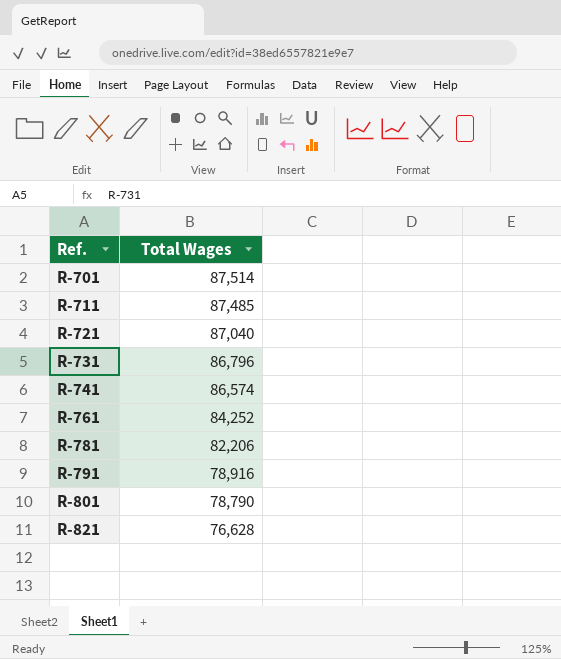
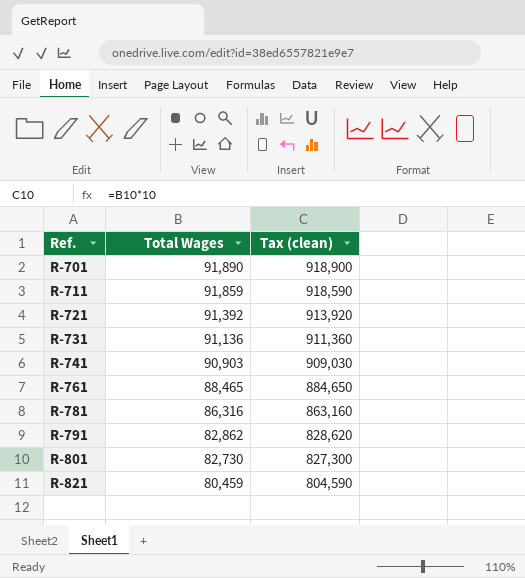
column Tax (clean) | formula: none -> [Total Wages] * 10
R-701 | Total Wages: 87,514 -> 91,890
R-711 | Total Wages: 87,485 -> 91,859
R-721 | Total Wages: 87,040 -> 91,392
R-731 | Total Wages: 86,796 -> 91,136
R-741 | Total Wages: 86,574 -> 90,903
R-761 | Total Wages: 84,252 -> 88,465
R-781 | Total Wages: 82,206 -> 86,316
R-791 | Total Wages: 78,916 -> 82,862
R-801 | Total Wages: 78,790 -> 82,730
R-821 | Total Wages: 76,628 -> 80,459

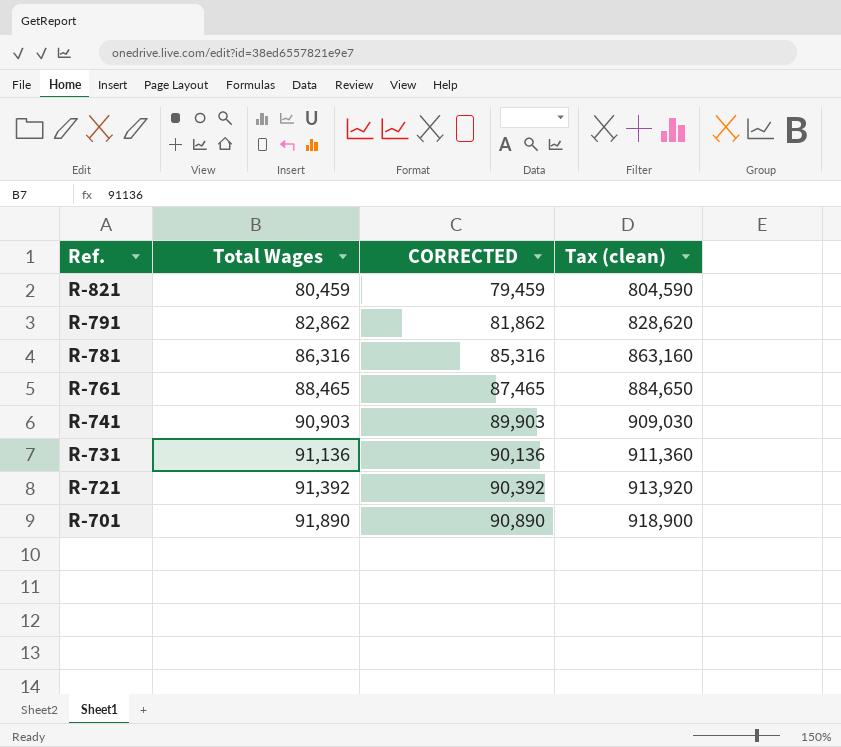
row order: Ref. ascending -> Ref. descending
column CORRECTED | formula: none -> [Total Wages] - 1000
row R-711: 91,859 | 918,590 -> none
row R-801: 82,730 | 827,300 -> none

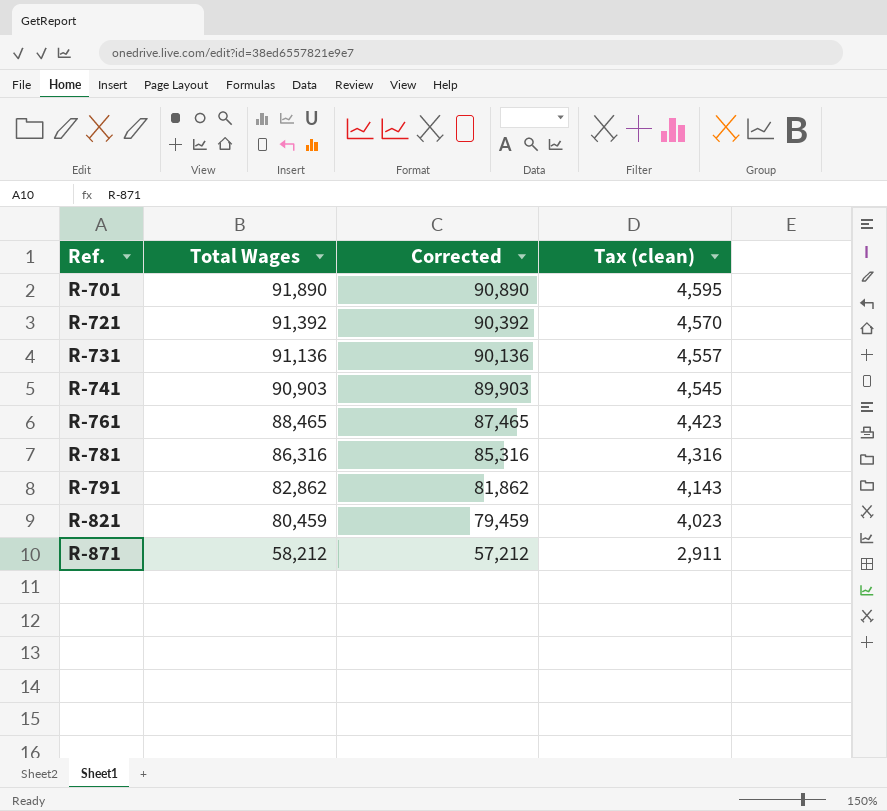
row order: Ref. descending -> Ref. ascending
column name: CORRECTED -> Corrected
column Tax (clean) | formula: [Total Wages] * 10 -> [Total Wages] * 0.05
row R-871: none -> 58,212 | 57,212 | 2,911

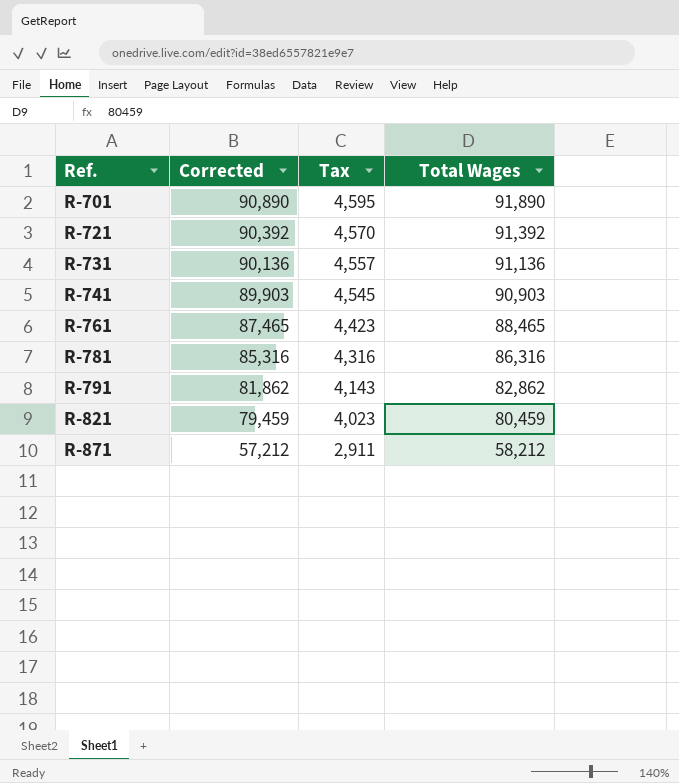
column name: Tax (clean) -> Tax
column Total Wages | position: 2 -> 4

